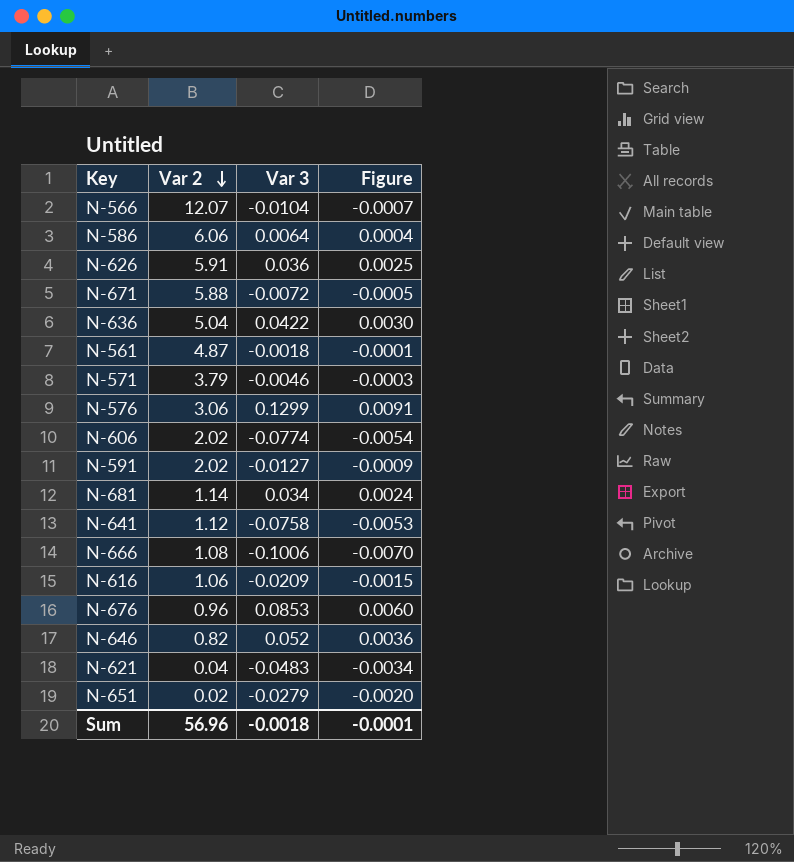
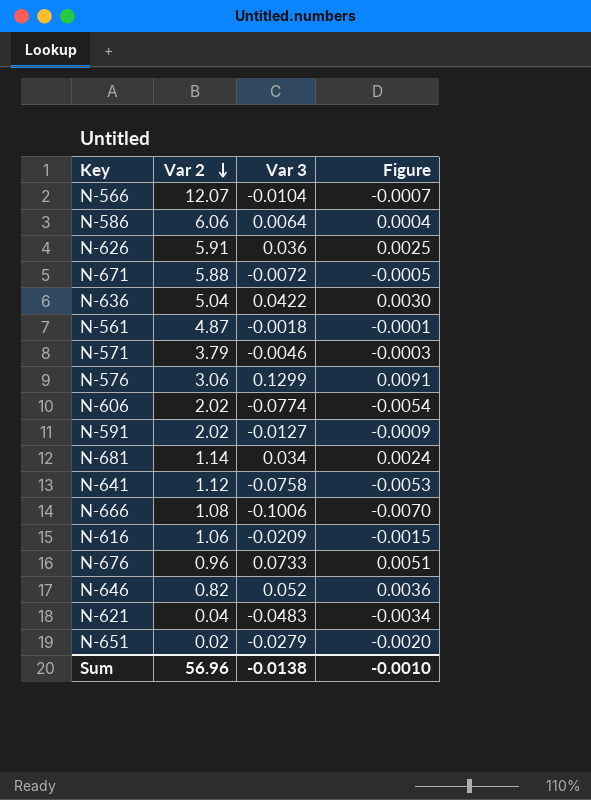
N-676 | Var 3: 0.0853 -> 0.0733
N-676 | Figure: 0.0060 -> 0.0051
Sum | Var 3: -0.0018 -> -0.0138
Sum | Figure: -0.0001 -> -0.0010

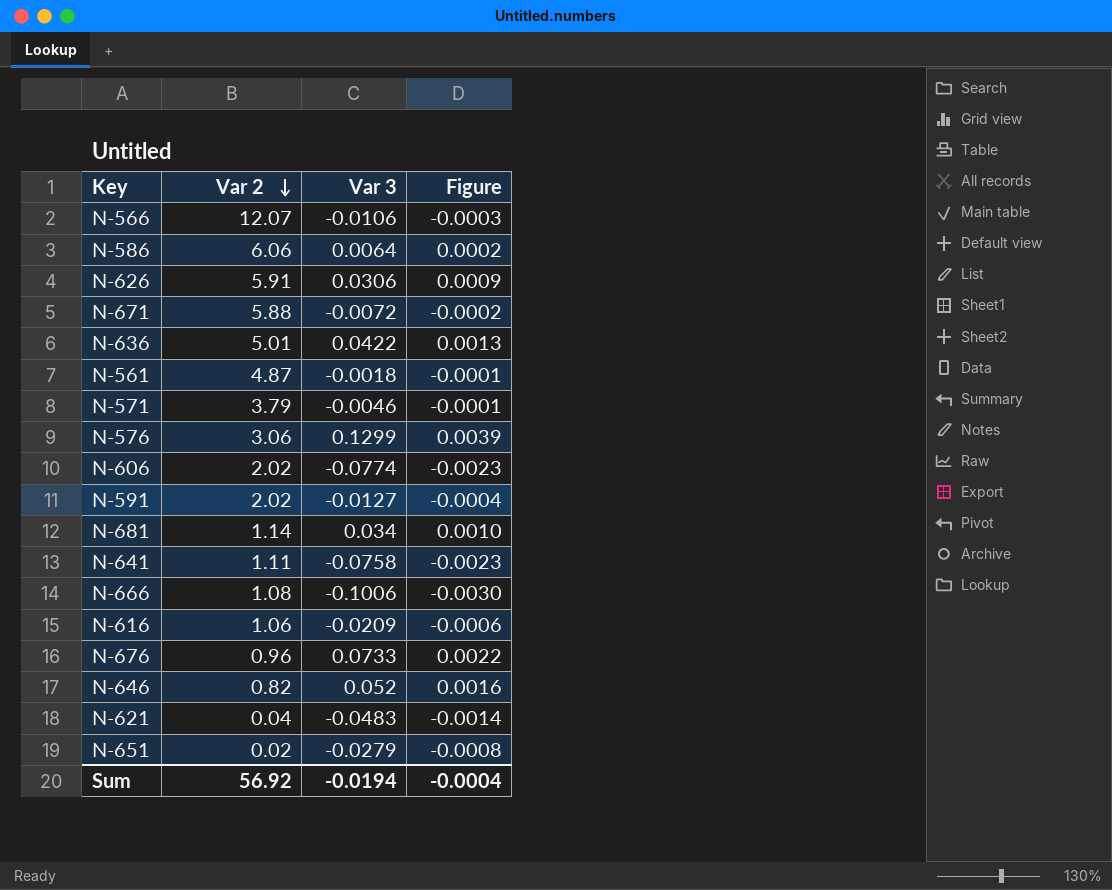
column Figure | formula: [Var 3] * 0.07 -> [Var 3] * 0.03
N-566 | Var 3: -0.0104 -> -0.0106
N-626 | Var 3: 0.036 -> 0.0306
N-636 | Var 2: 5.04 -> 5.01
N-641 | Var 2: 1.12 -> 1.11
Sum | Var 2: 56.96 -> 56.92
Sum | Var 3: -0.0138 -> -0.0194
Sum | Figure: -0.0010 -> -0.0004

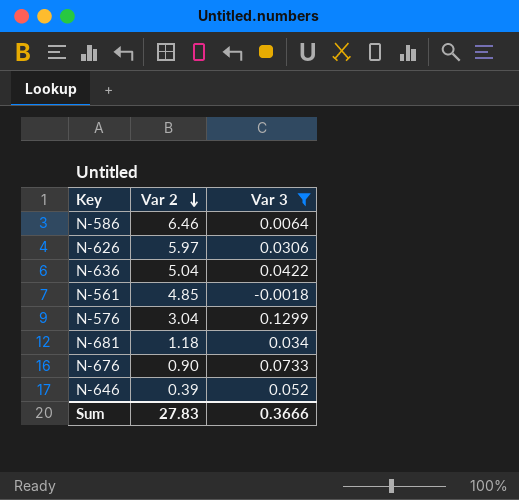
filter: none -> Var 3 >= -0.0018
column Figure | formula: [Var 3] * 0.03 -> none
N-586 | Var 2: 6.06 -> 6.46
N-626 | Var 2: 5.91 -> 5.97
N-636 | Var 2: 5.01 -> 5.04
N-561 | Var 2: 4.87 -> 4.85
N-576 | Var 2: 3.06 -> 3.04
N-681 | Var 2: 1.14 -> 1.18
N-676 | Var 2: 0.96 -> 0.90
N-646 | Var 2: 0.82 -> 0.39
Sum | Var 2: 56.92 -> 27.83
Sum | Var 3: -0.0194 -> 0.3666

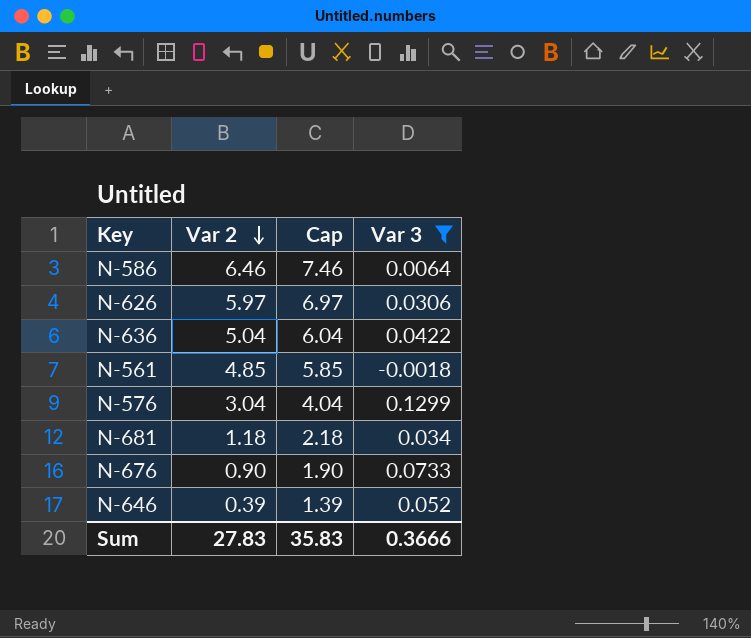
column Cap | formula: none -> [Var 2] + 1

